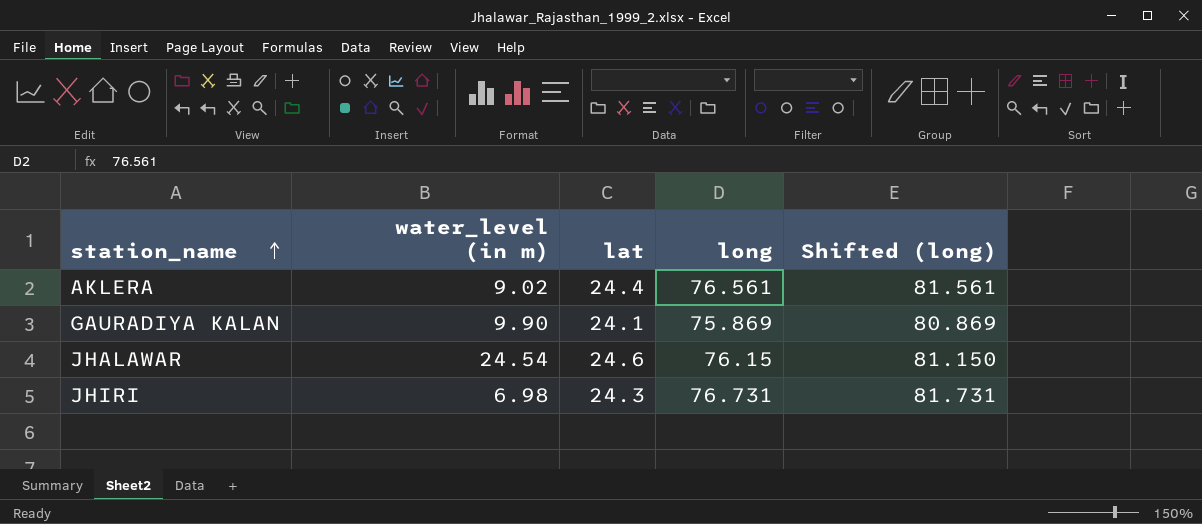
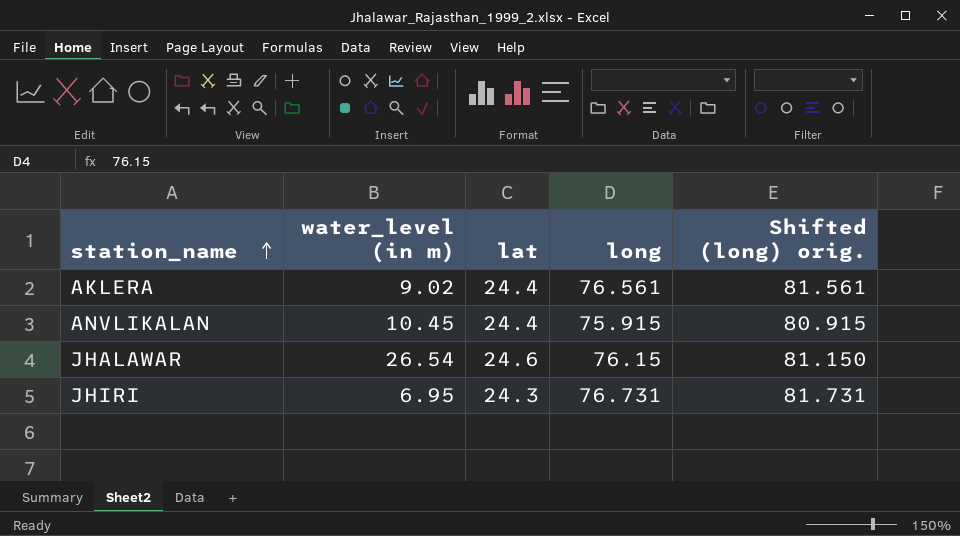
column name: Shifted (long) -> Shifted (long) orig.
row GAURADIYA KALAN: 9.90 | 24.1 | 75.869 | 80.869 -> none
row ANVLIKALAN: none -> 10.45 | 24.4 | 75.915 | 80.915
JHALAWAR | water_level (in m): 24.54 -> 26.54
JHIRI | water_level (in m): 6.98 -> 6.95

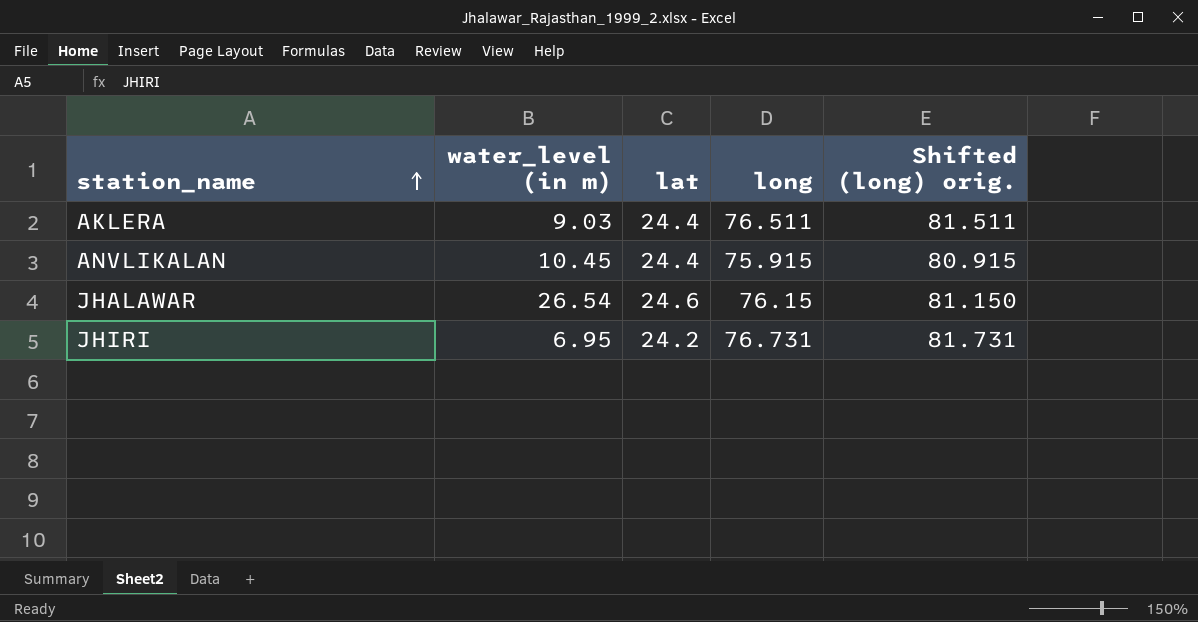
AKLERA | water_level (in m): 9.02 -> 9.03
AKLERA | long: 76.561 -> 76.511
AKLERA | Shifted (long) orig.: 81.561 -> 81.511
JHIRI | lat: 24.3 -> 24.2

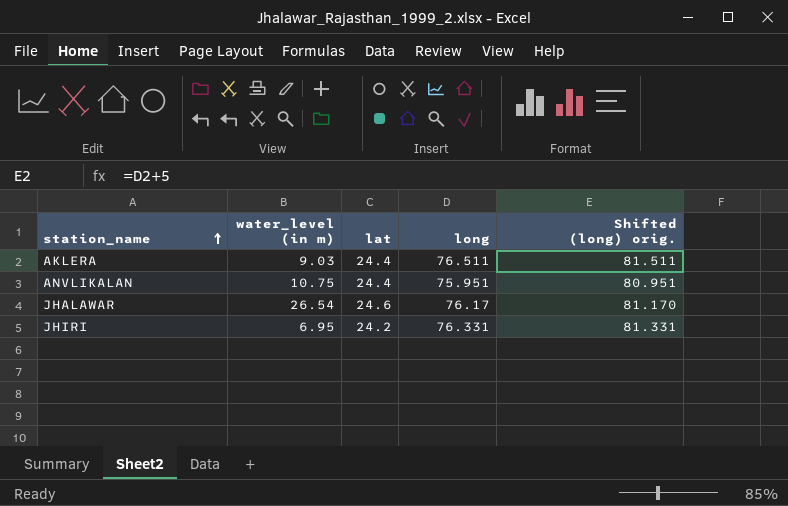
ANVLIKALAN | water_level (in m): 10.45 -> 10.75
ANVLIKALAN | long: 75.915 -> 75.951
ANVLIKALAN | Shifted (long) orig.: 80.915 -> 80.951
JHALAWAR | long: 76.15 -> 76.17
JHALAWAR | Shifted (long) orig.: 81.150 -> 81.170
JHIRI | long: 76.731 -> 76.331
JHIRI | Shifted (long) orig.: 81.731 -> 81.331

